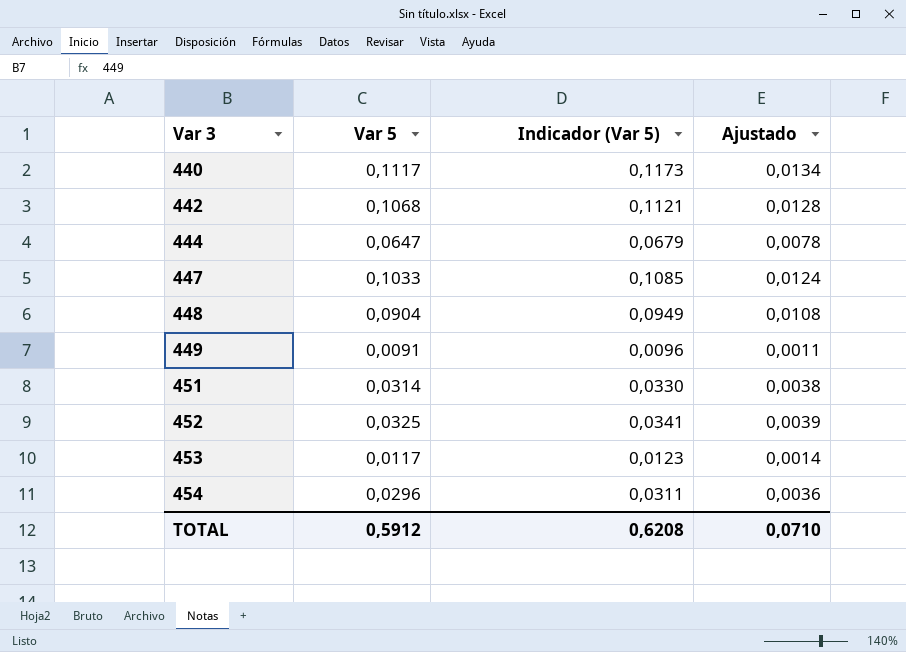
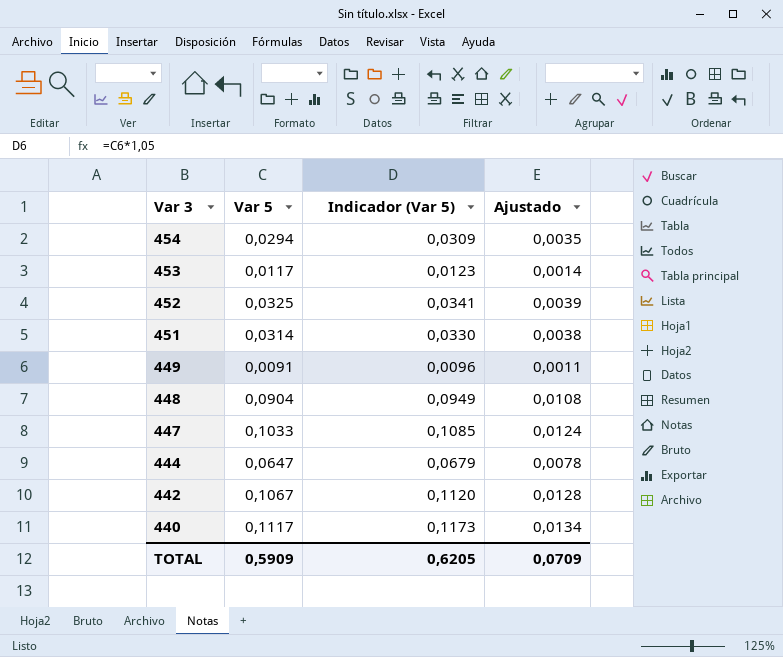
row order: Var 3 ascending -> Var 3 descending
454 | Var 5: 0,0296 -> 0,0294
454 | Indicador (Var 5): 0,0311 -> 0,0309
454 | Ajustado: 0,0036 -> 0,0035
442 | Var 5: 0,1068 -> 0,1067
442 | Indicador (Var 5): 0,1121 -> 0,1120
TOTAL | Var 5: 0,5912 -> 0,5909
TOTAL | Indicador (Var 5): 0,6208 -> 0,6205
TOTAL | Ajustado: 0,0710 -> 0,0709

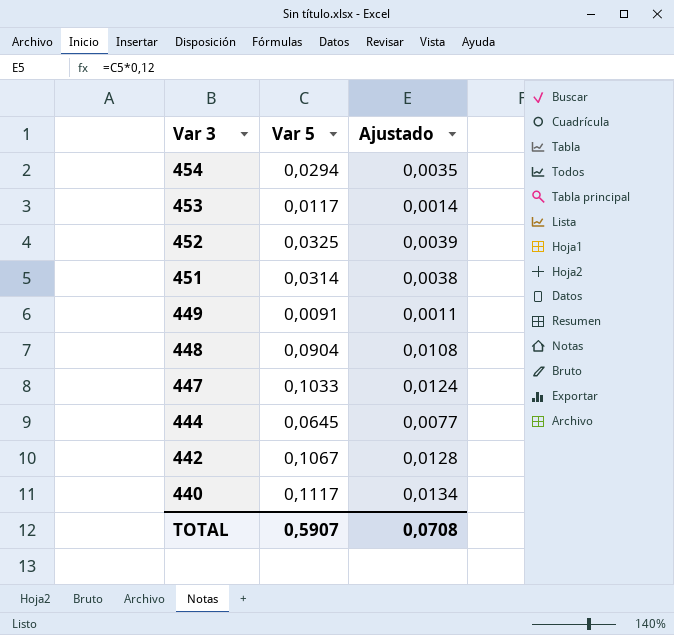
column Indicador (Var 5) | formula: [Var 5] * 1,05 -> none
444 | Var 5: 0,0647 -> 0,0645
444 | Ajustado: 0,0078 -> 0,0077
TOTAL | Var 5: 0,5909 -> 0,5907
TOTAL | Ajustado: 0,0709 -> 0,0708

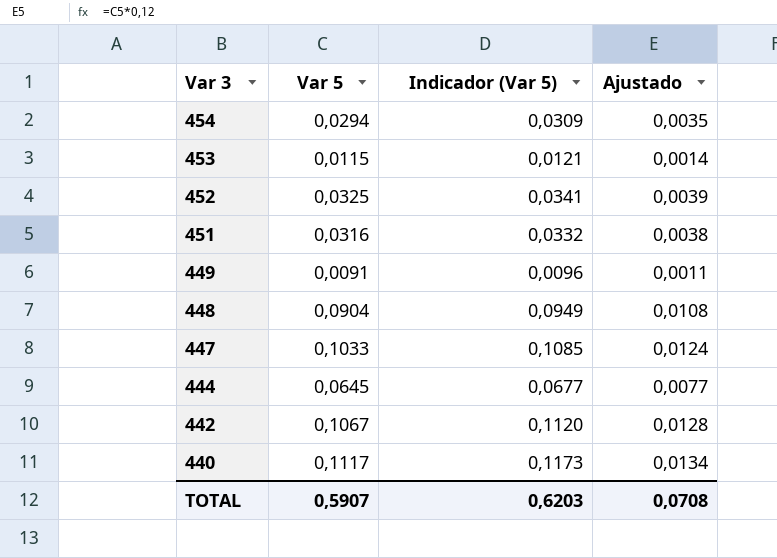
column Indicador (Var 5) | formula: none -> [Var 5] * 1,05
453 | Var 5: 0,0117 -> 0,0115
451 | Var 5: 0,0314 -> 0,0316

